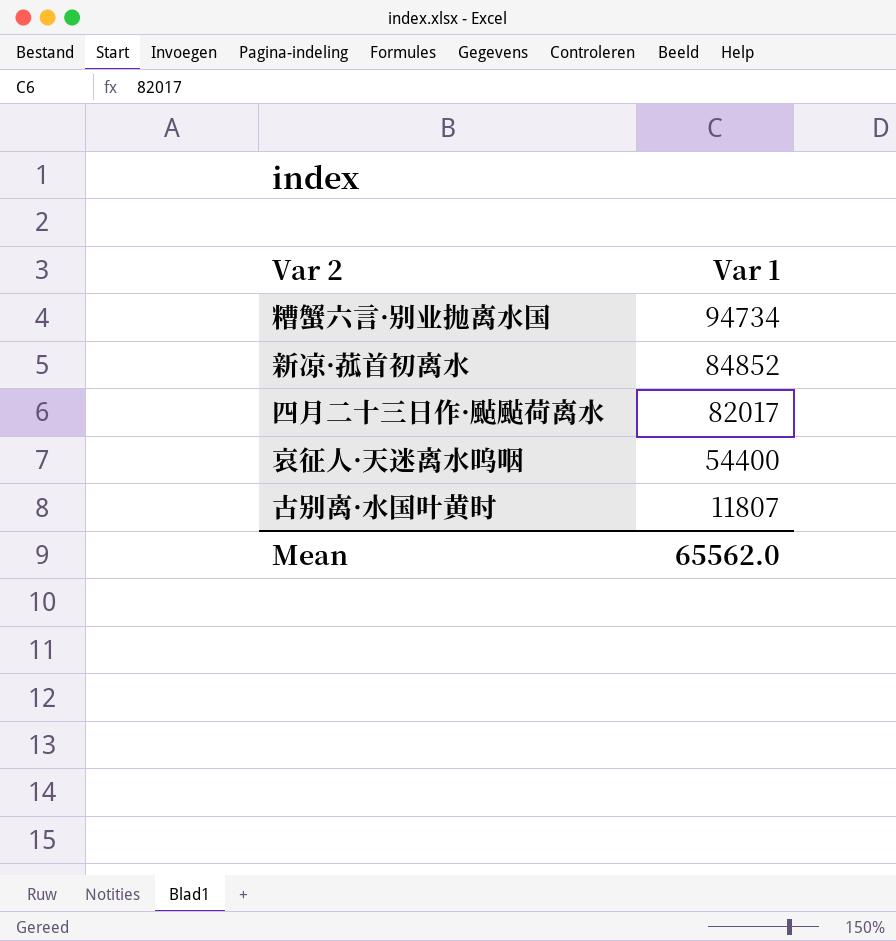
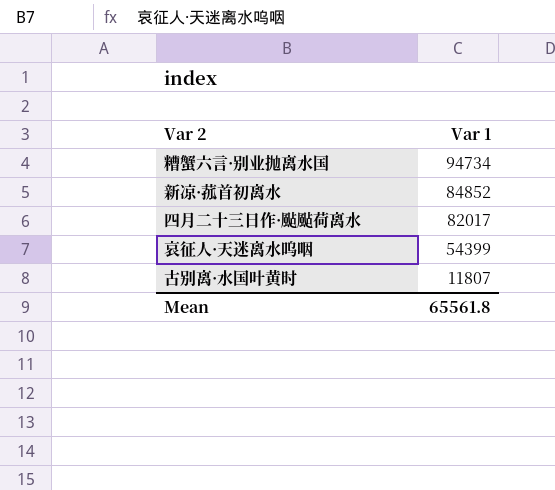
哀征人·天迷离水呜咽 | Var 1: 54400 -> 54399
Mean | Var 1: 65562.0 -> 65561.8

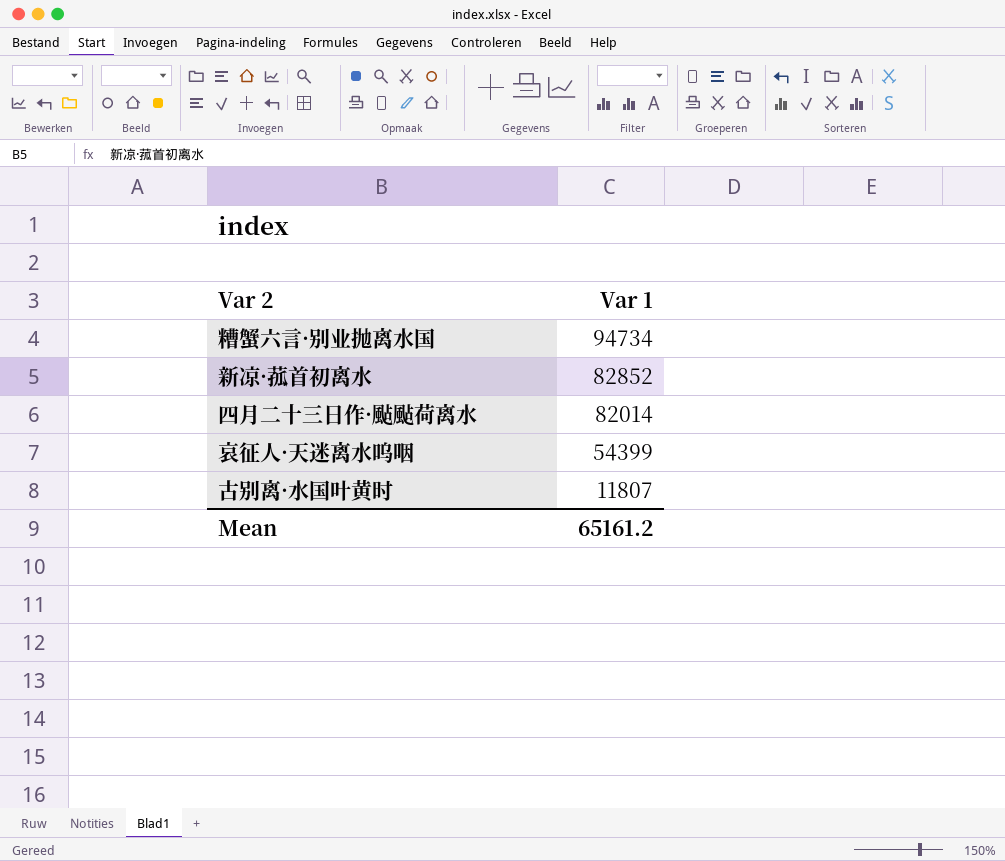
新凉·菰首初离水 | Var 1: 84852 -> 82852
四月二十三日作·颭颭荷离水 | Var 1: 82017 -> 82014
Mean | Var 1: 65561.8 -> 65161.2

